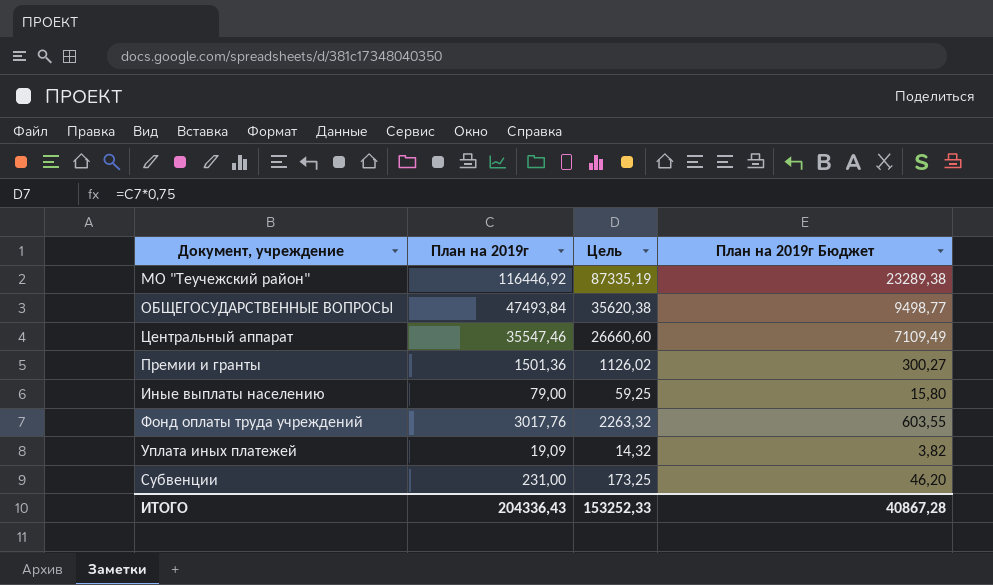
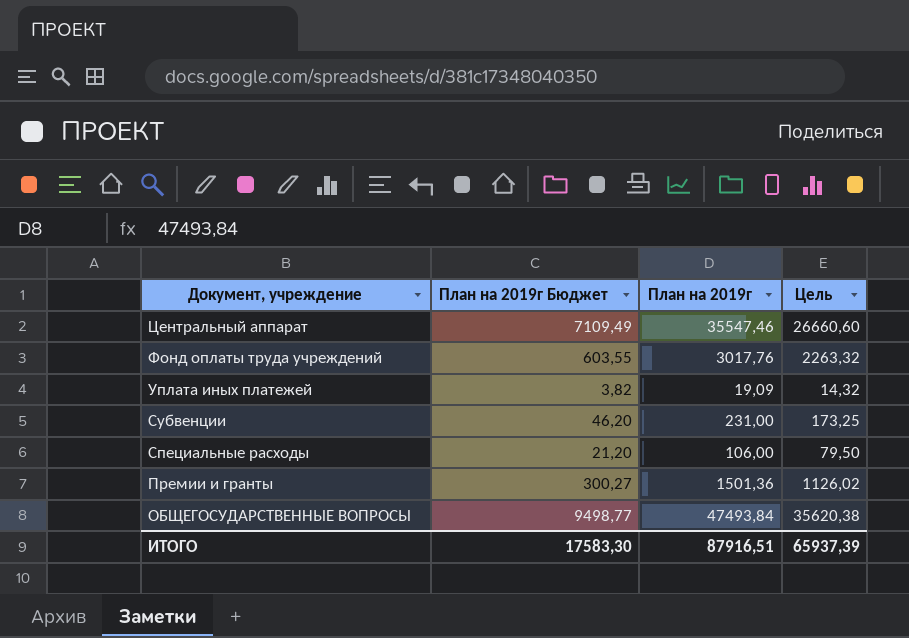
row order: none -> Документ, учреждение descending
column План на 2019г Бюджет | position: 4 -> 2
row МО "Теучежский район": 116446,92 | 87335,19 | 23289,38 -> none
row Иные выплаты населению: 79,00 | 59,25 | 15,80 -> none
row Специальные расходы: none -> 21,20 | 106,00 | 79,50
ИТОГО | План на 2019г Бюджет: 40867,28 -> 17583,30
ИТОГО | План на 2019г: 204336,43 -> 87916,51
ИТОГО | Цель: 153252,33 -> 65937,39

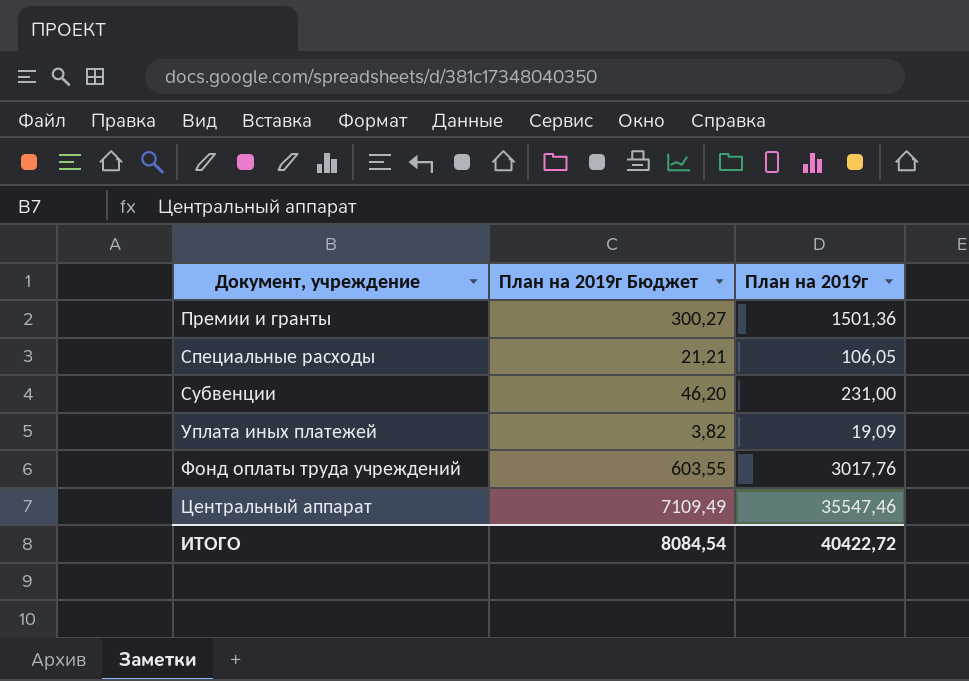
row order: Документ, учреждение descending -> Документ, учреждение ascending
column Цель | formula: [План на 2019г] * 0,75 -> none
row ОБЩЕГОСУДАРСТВЕННЫЕ ВОПРОСЫ: 9498,77 | 47493,84 | 35620,38 -> none
Специальные расходы | План на 2019г Бюджет: 21,20 -> 21,21
Специальные расходы | План на 2019г: 106,00 -> 106,05
ИТОГО | План на 2019г Бюджет: 17583,30 -> 8084,54
ИТОГО | План на 2019г: 87916,51 -> 40422,72

